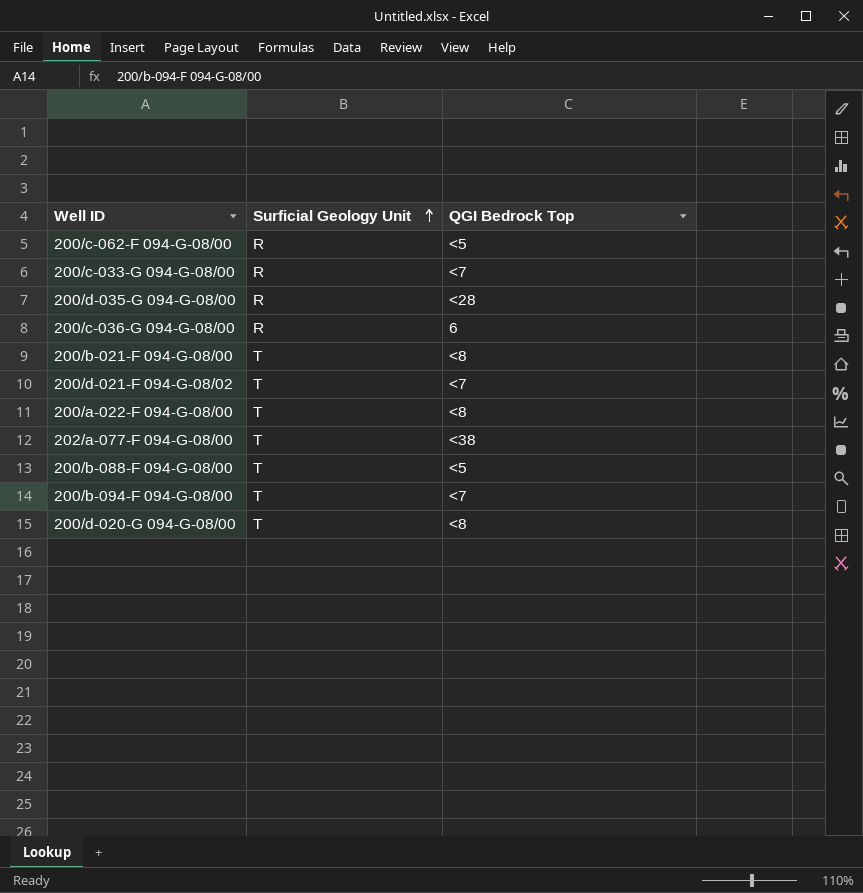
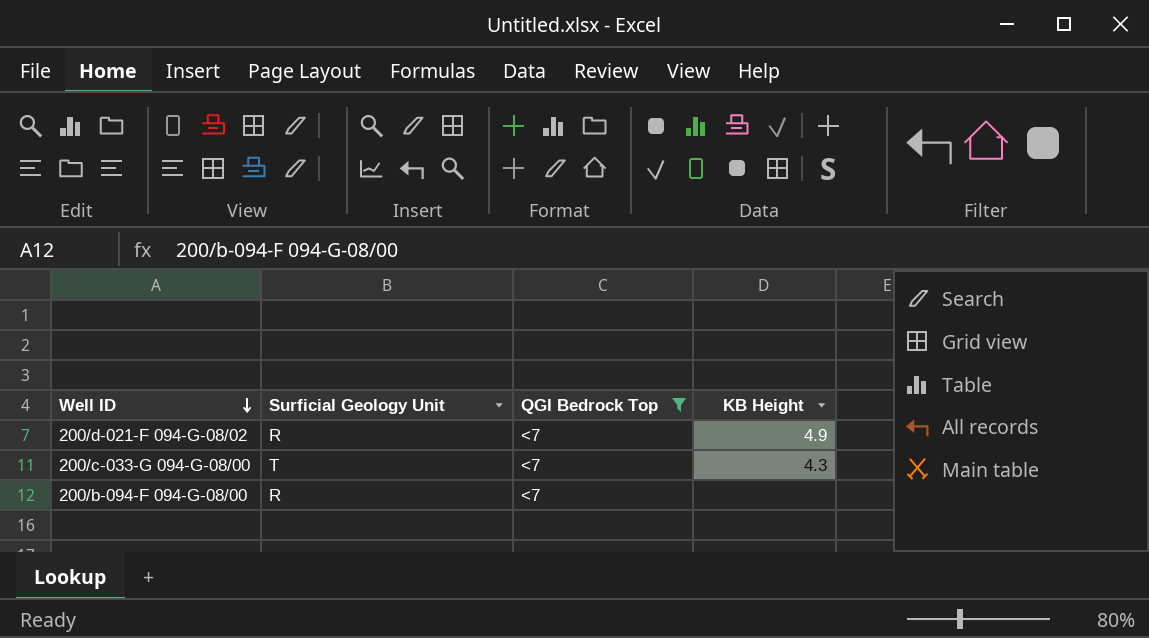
filter: none -> QGI Bedrock Top = <7
row order: Surficial Geology Unit ascending -> Well ID descending
column KB Height | position: none -> 4
200/d-021-F 094-G-08/02 | Surficial Geology Unit: T -> R
200/c-033-G 094-G-08/00 | Surficial Geology Unit: R -> T
200/b-094-F 094-G-08/00 | Surficial Geology Unit: T -> R

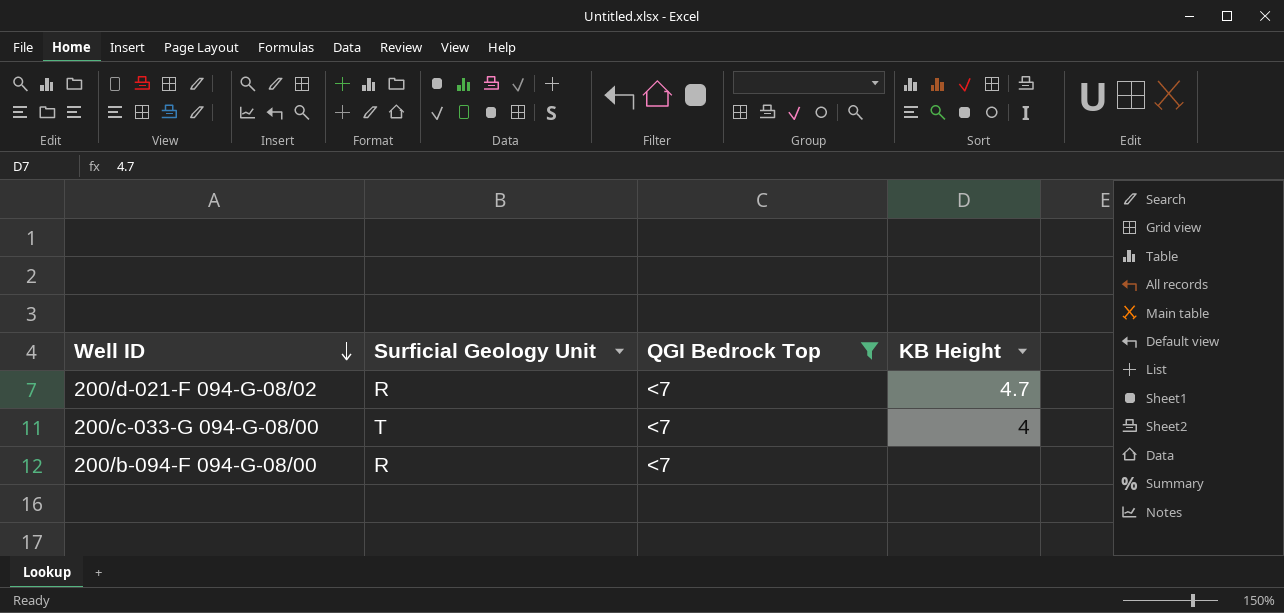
200/d-021-F 094-G-08/02 | KB Height: 4.9 -> 4.7
200/c-033-G 094-G-08/00 | KB Height: 4.3 -> 4

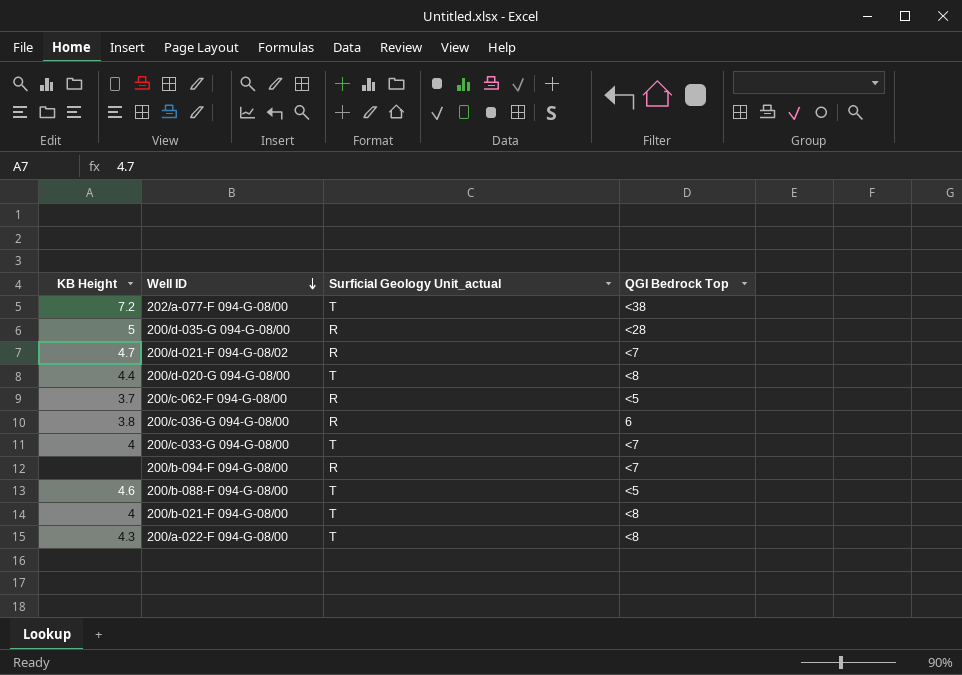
filter: QGI Bedrock Top = <7 -> none
column KB Height | position: 4 -> 1
column name: Surficial Geology Unit -> Surficial Geology Unit_actual

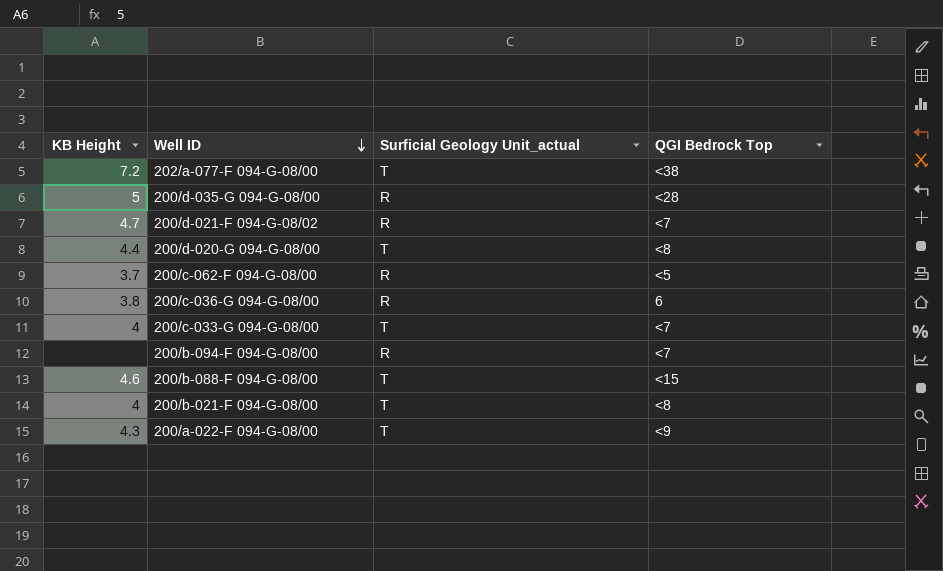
200/b-088-F 094-G-08/00 | QGI Bedrock Top: <5 -> <15
200/a-022-F 094-G-08/00 | QGI Bedrock Top: <8 -> <9

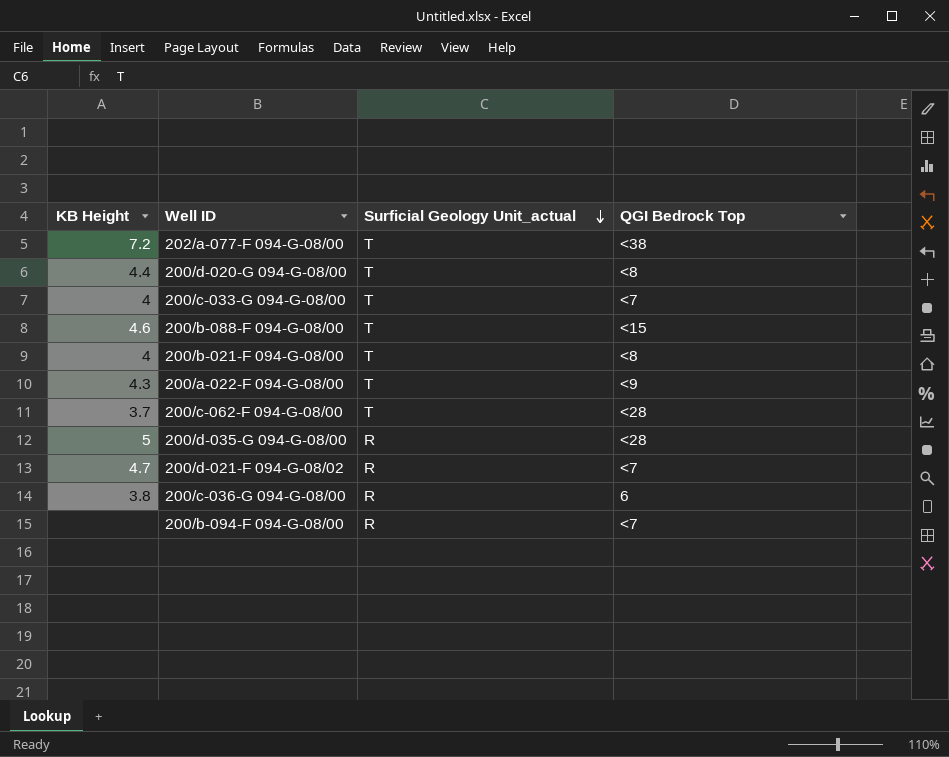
row order: Well ID descending -> Surficial Geology Unit_actual descending
200/c-062-F 094-G-08/00 | Surficial Geology Unit_actual: R -> T
200/c-062-F 094-G-08/00 | QGI Bedrock Top: <5 -> <28

